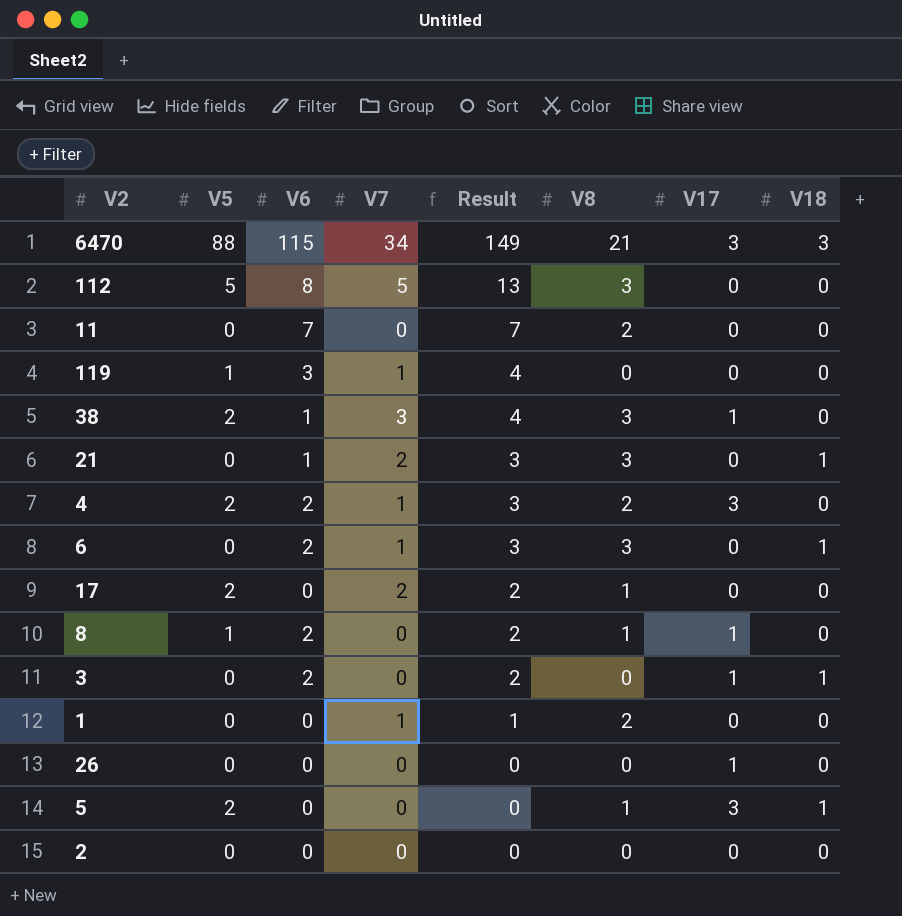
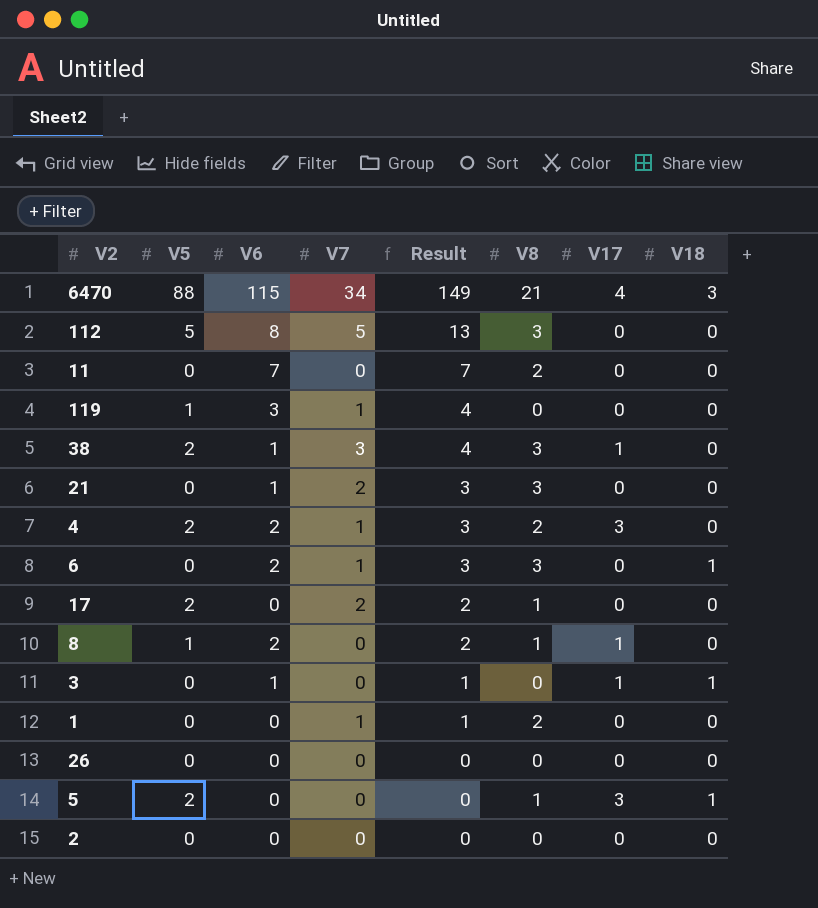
6470 | V17: 3 -> 4
21 | V18: 1 -> 0
3 | V6: 2 -> 1
3 | Result: 2 -> 1
26 | V17: 1 -> 0

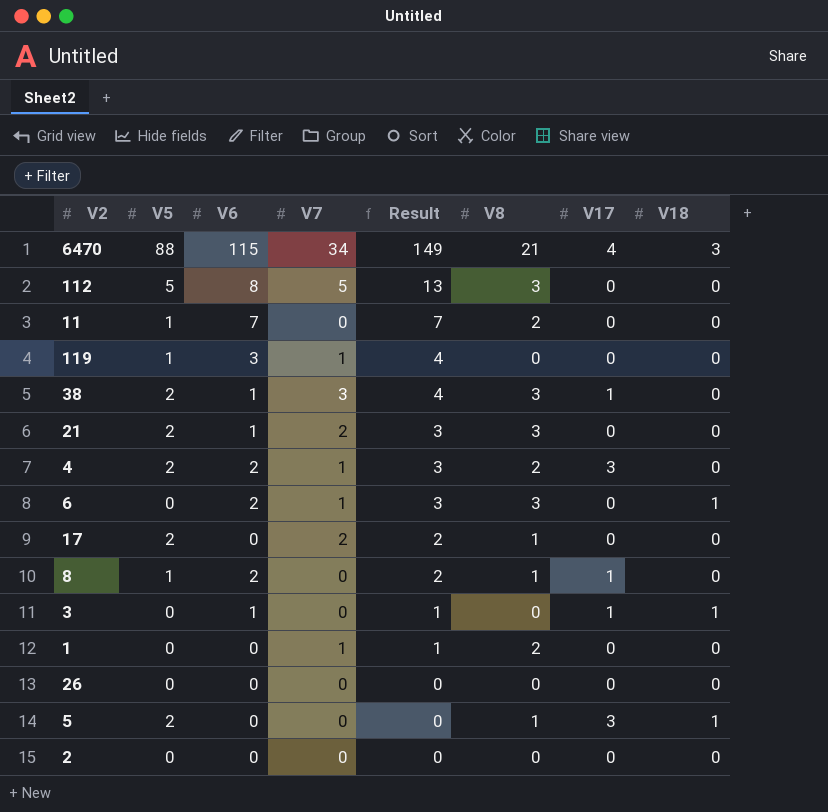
11 | V5: 0 -> 1
21 | V5: 0 -> 2

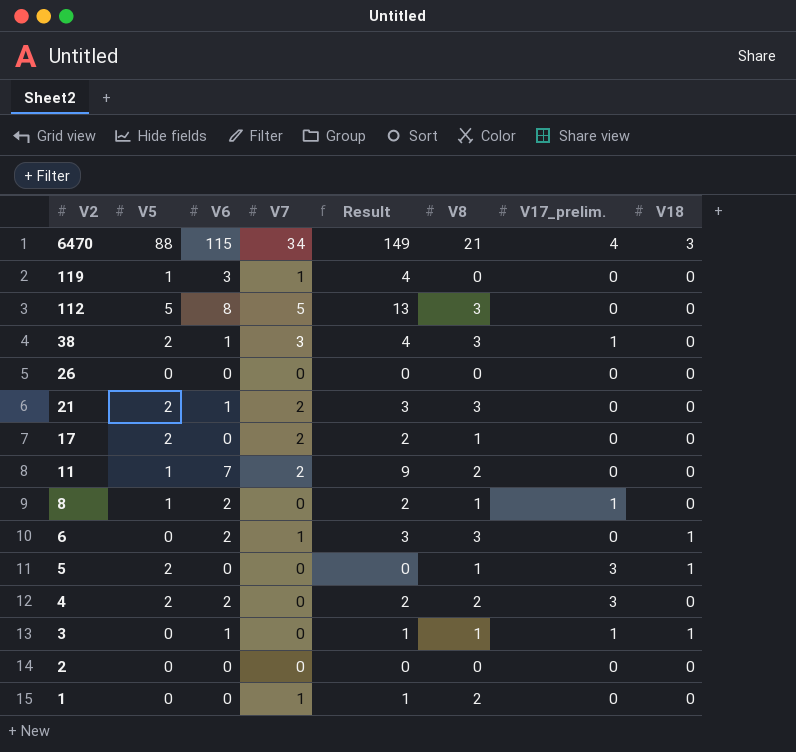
row order: Result descending -> V2 descending
column name: V17 -> V17_prelim.
11 | V7: 0 -> 2
11 | Result: 7 -> 9
4 | V7: 1 -> 0
4 | Result: 3 -> 2
3 | V8: 0 -> 1

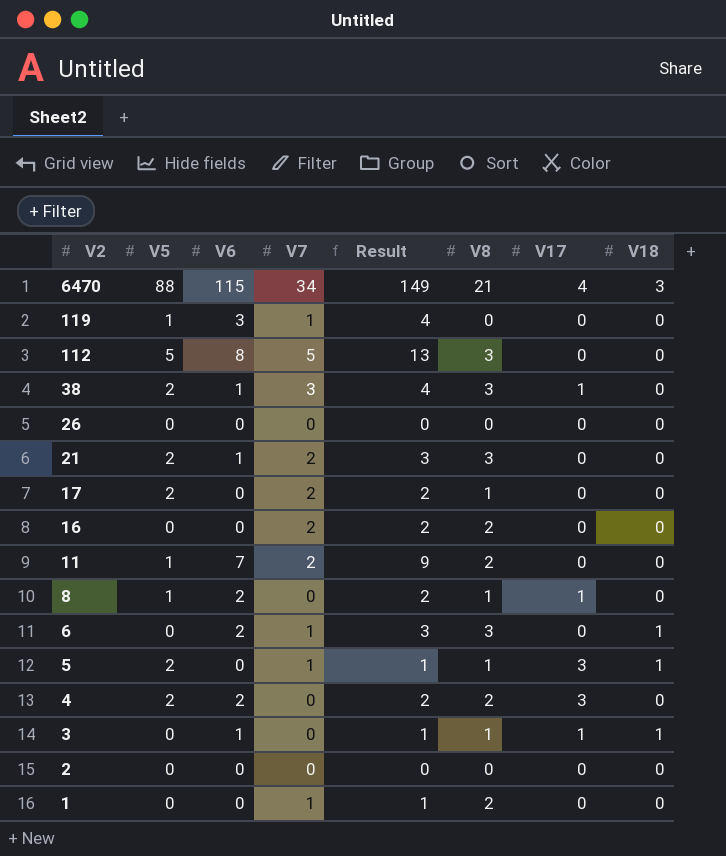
column name: V17_prelim. -> V17
row 16: none -> 0 | 0 | 2 | 2 | 2 | 0 | 0
5 | V7: 0 -> 1
5 | Result: 0 -> 1

